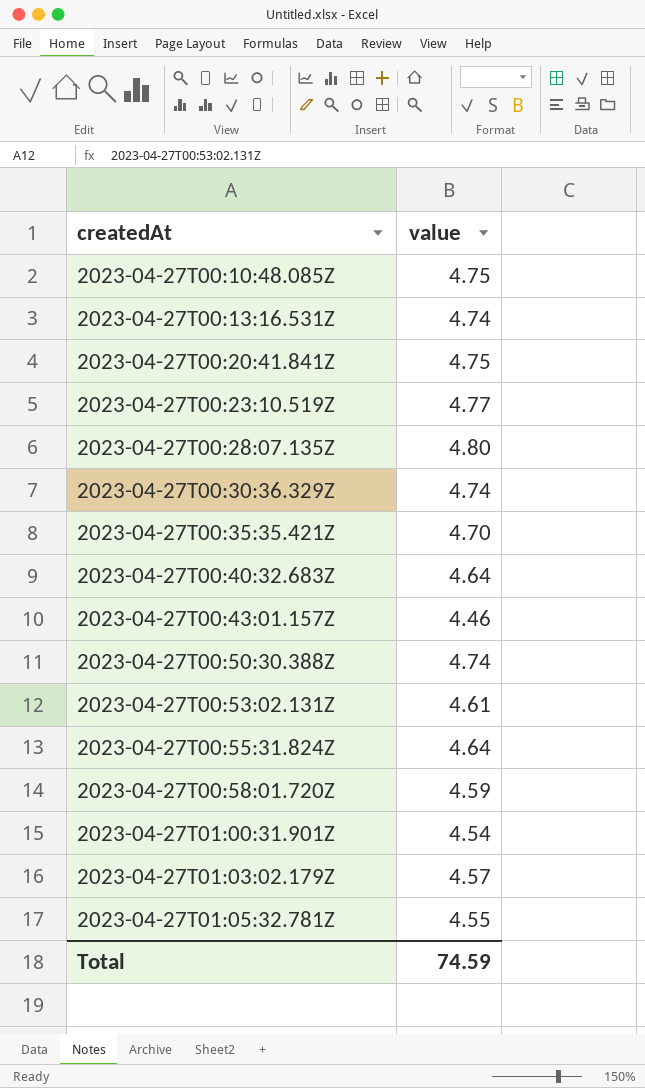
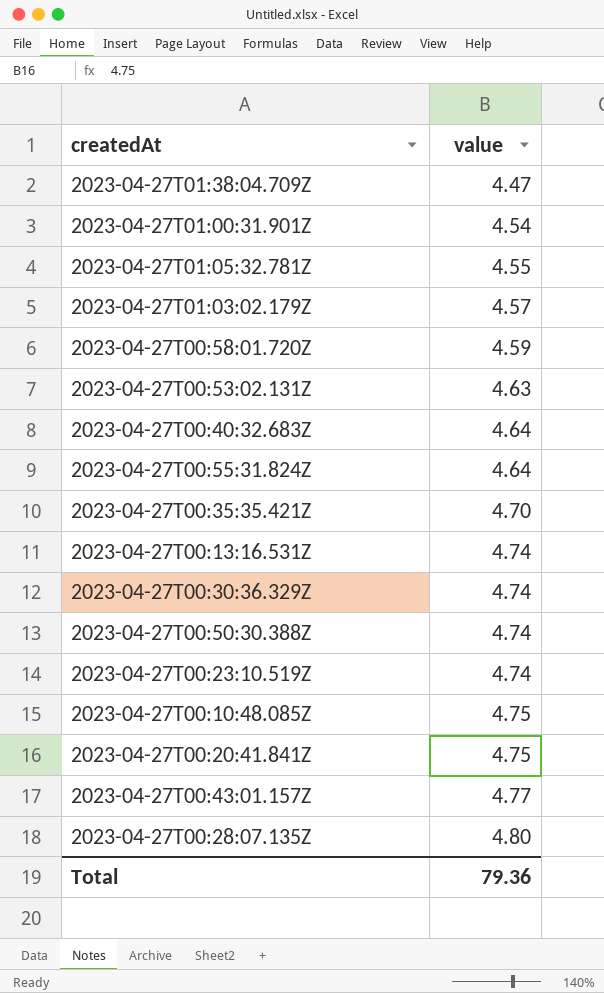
row order: createdAt ascending -> value ascending
row 2023-04-27T01:38:04.709Z: none -> 4.47
2023-04-27T00:53:02.131Z | value: 4.61 -> 4.63
2023-04-27T00:23:10.519Z | value: 4.77 -> 4.74
2023-04-27T00:43:01.157Z | value: 4.46 -> 4.77
Total | value: 74.59 -> 79.36

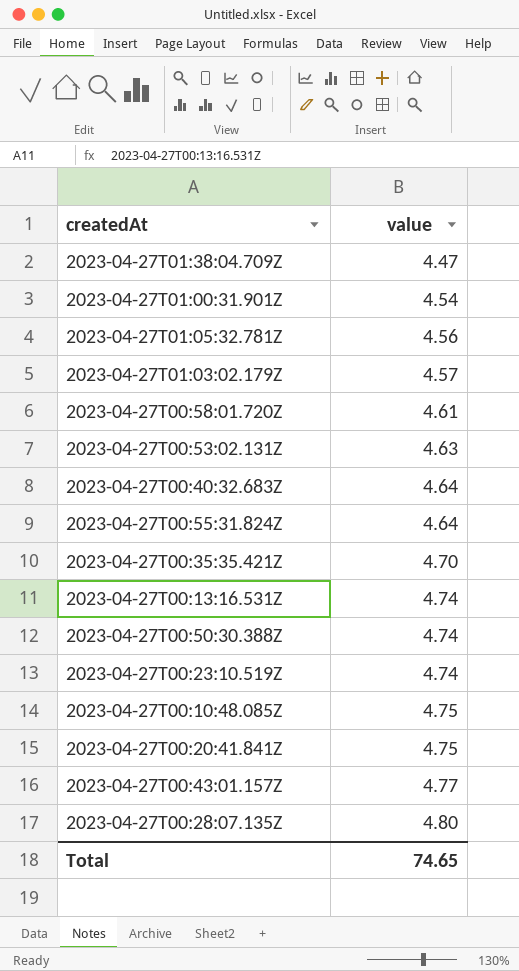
row 2023-04-27T00:30:36.329Z: 4.74 -> none
2023-04-27T01:05:32.781Z | value: 4.55 -> 4.56
2023-04-27T00:58:01.720Z | value: 4.59 -> 4.61
Total | value: 79.36 -> 74.65

